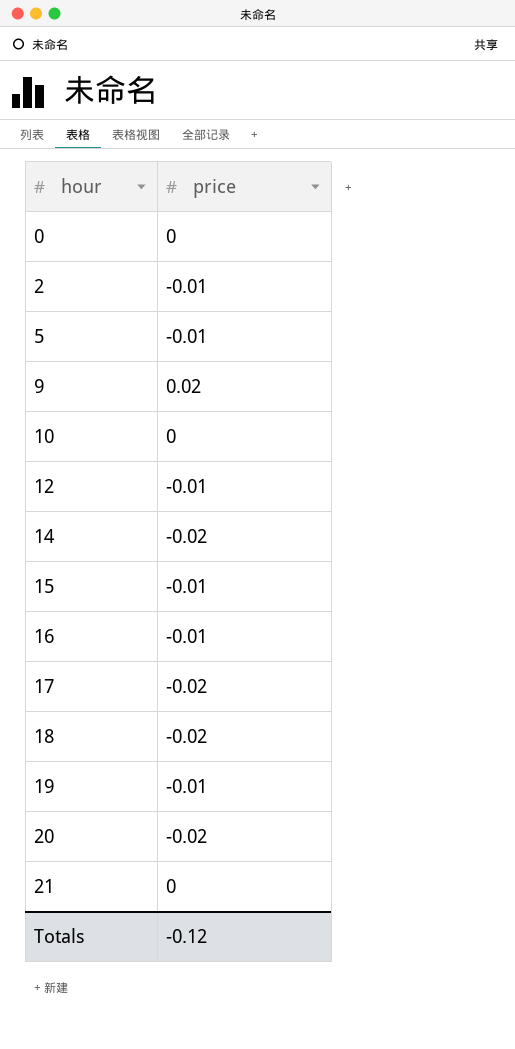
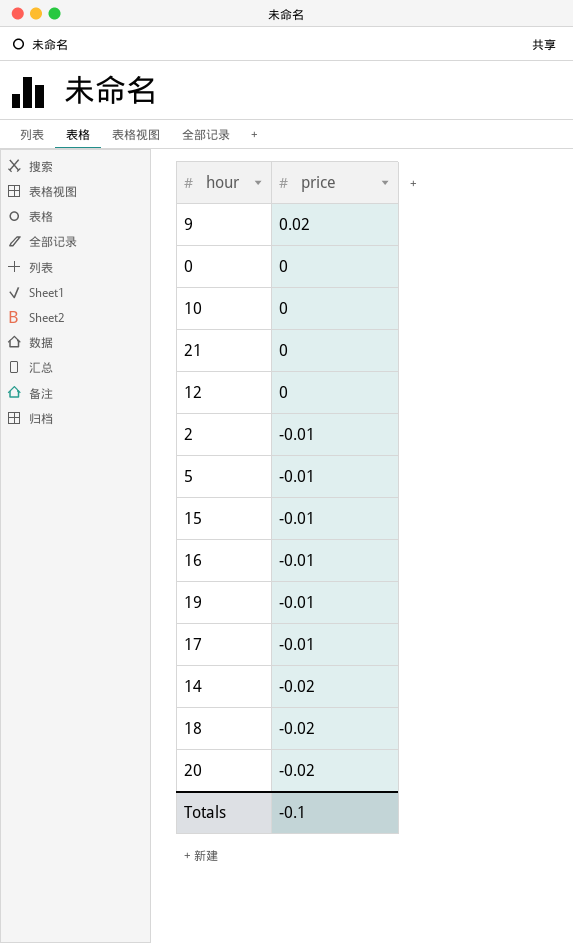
row order: hour ascending -> price descending
12 | price: -0.01 -> 0
17 | price: -0.02 -> -0.01
Totals | price: -0.12 -> -0.1

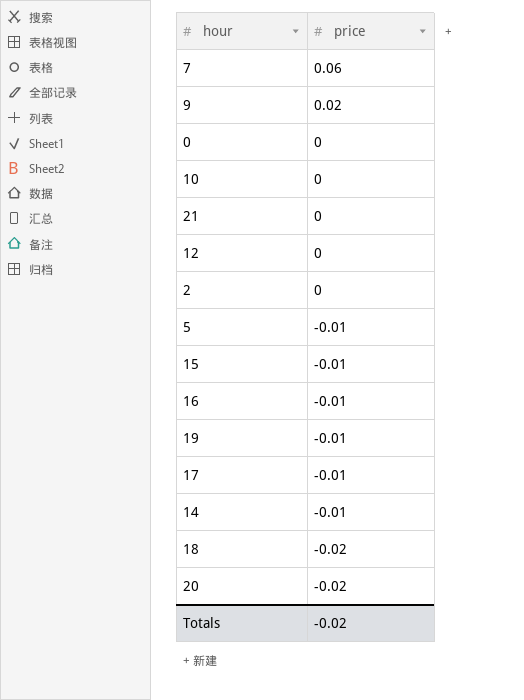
row 7: none -> 0.06
2 | price: -0.01 -> 0
14 | price: -0.02 -> -0.01
Totals | price: -0.1 -> -0.02

